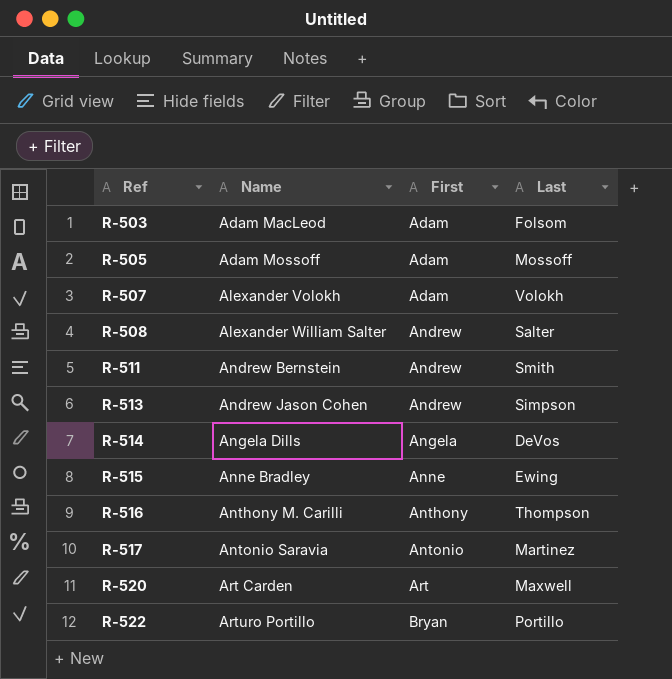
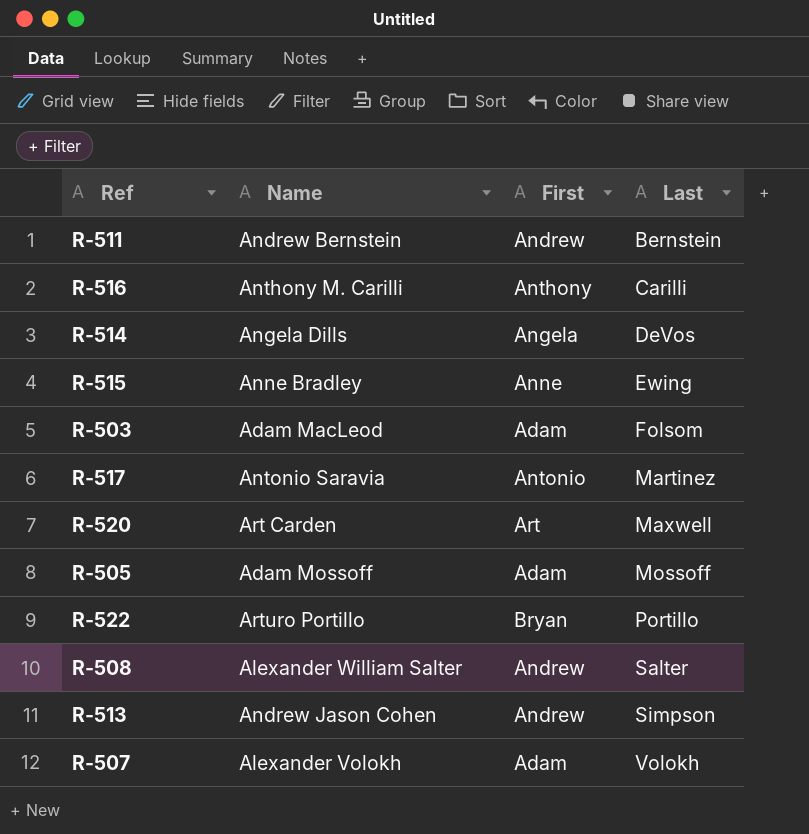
row order: Ref ascending -> Last ascending
R-511 | Last: Smith -> Bernstein
R-516 | Last: Thompson -> Carilli

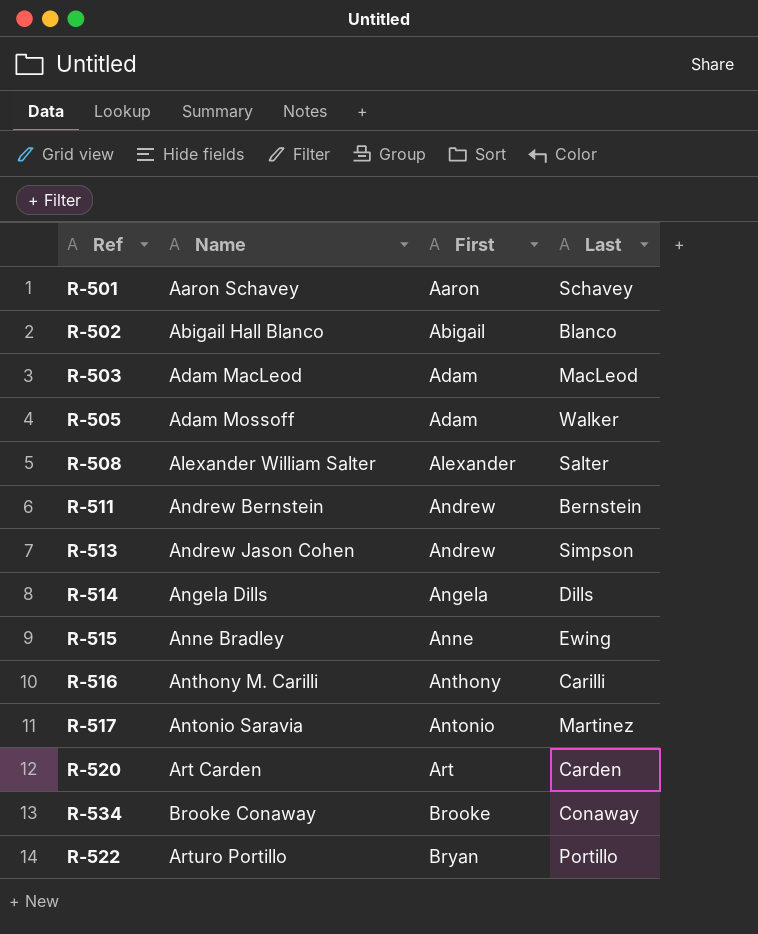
row order: Last ascending -> First ascending
row R-507: Alexander Volokh | Adam | Volokh -> none
row R-501: none -> Aaron Schavey | Aaron | Schavey
row R-502: none -> Abigail Hall Blanco | Abigail | Blanco
R-503 | Last: Folsom -> MacLeod
R-505 | Last: Mossoff -> Walker
R-508 | First: Andrew -> Alexander
R-514 | Last: DeVos -> Dills
R-520 | Last: Maxwell -> Carden
row R-534: none -> Brooke Conaway | Brooke | Conaway

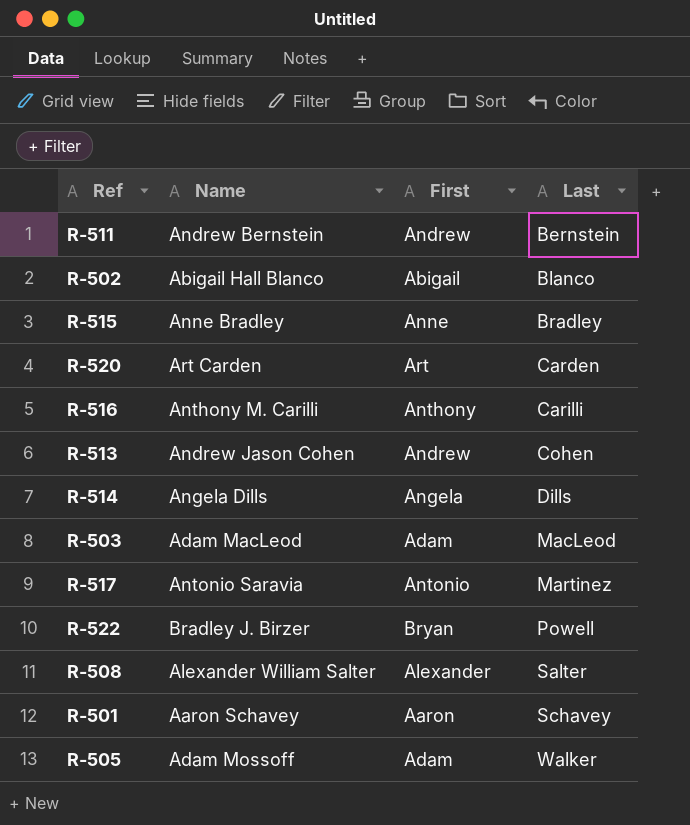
row order: First ascending -> Last ascending
row R-534: Brooke Conaway | Brooke | Conaway -> none
R-515 | Last: Ewing -> Bradley
R-513 | Last: Simpson -> Cohen
R-522 | Name: Arturo Portillo -> Bradley J. Birzer
R-522 | Last: Portillo -> Powell

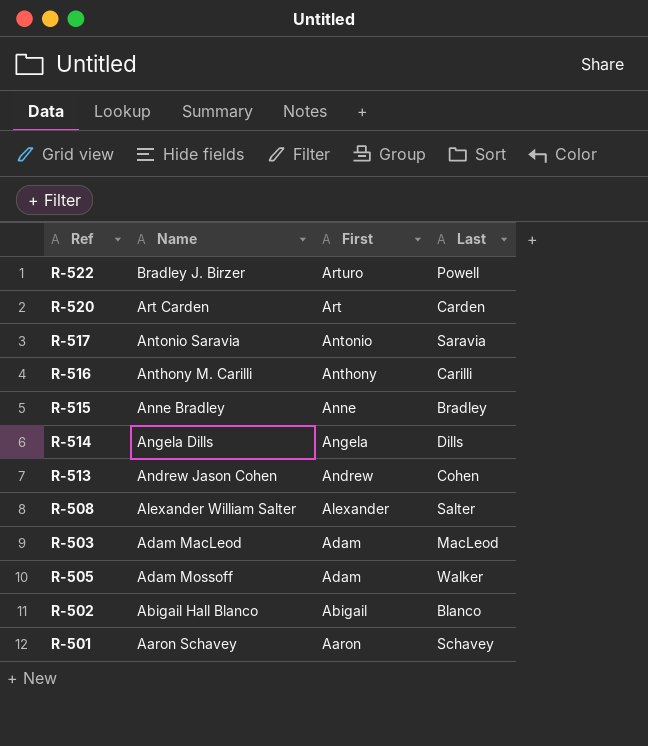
row order: Last ascending -> First descending
row R-511: Andrew Bernstein | Andrew | Bernstein -> none
R-522 | First: Bryan -> Arturo
R-517 | Last: Martinez -> Saravia

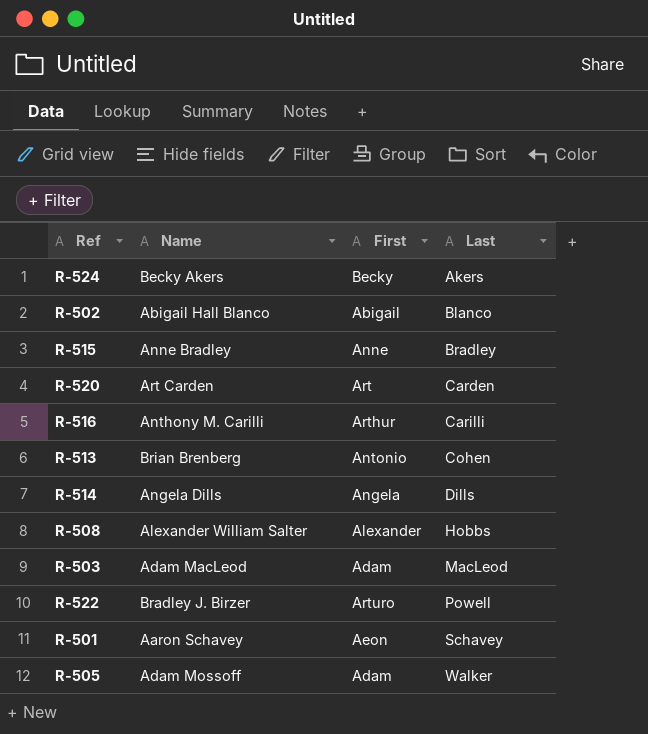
row order: First descending -> Last ascending
row R-517: Antonio Saravia | Antonio | Saravia -> none
row R-524: none -> Becky Akers | Becky | Akers
R-516 | First: Anthony -> Arthur
R-513 | Name: Andrew Jason Cohen -> Brian Brenberg
R-513 | First: Andrew -> Antonio
R-508 | Last: Salter -> Hobbs
R-501 | First: Aaron -> Aeon

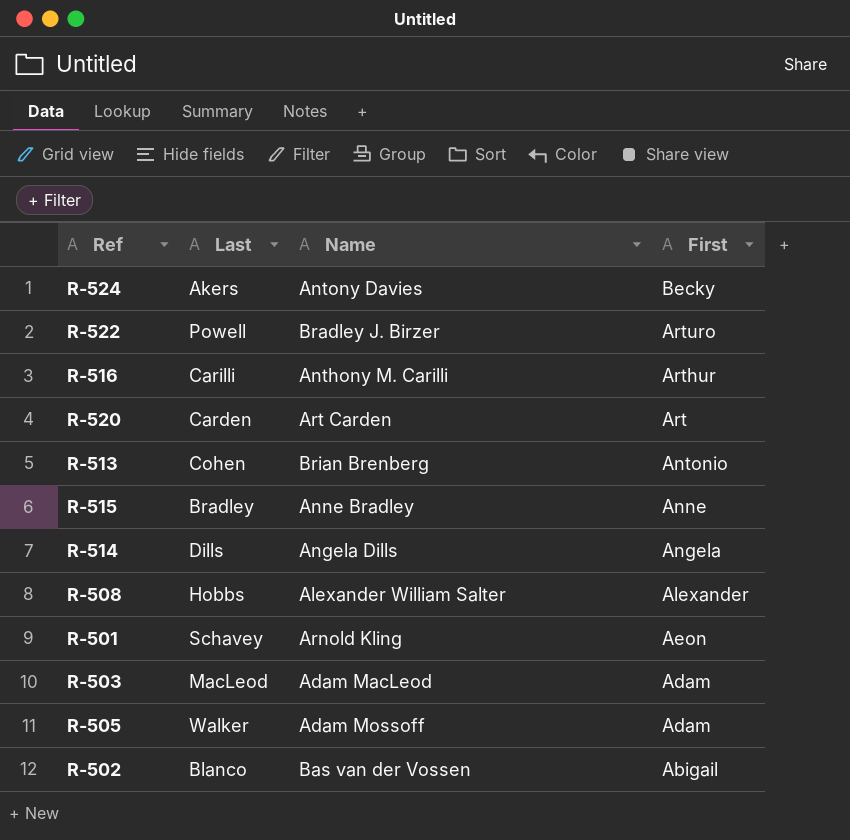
row order: Last ascending -> First descending
column Last | position: 4 -> 2
R-524 | Name: Becky Akers -> Antony Davies
R-501 | Name: Aaron Schavey -> Arnold Kling
R-502 | Name: Abigail Hall Blanco -> Bas van der Vossen

